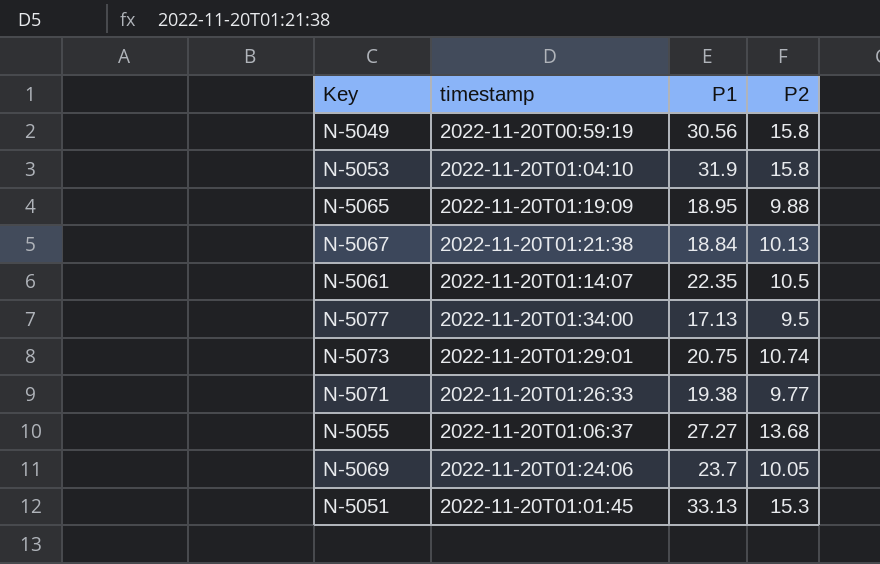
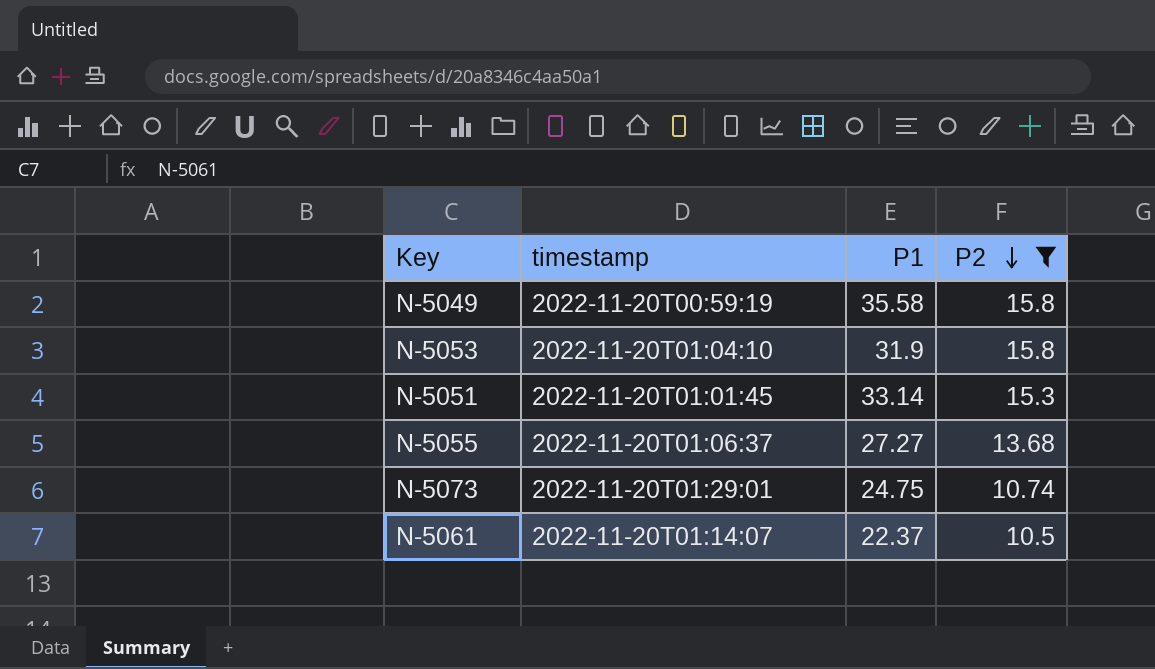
filter: none -> P2 >= 10.5
row order: none -> P2 descending
N-5049 | P1: 30.56 -> 35.58
N-5051 | P1: 33.13 -> 33.14
N-5073 | P1: 20.75 -> 24.75
N-5061 | P1: 22.35 -> 22.37

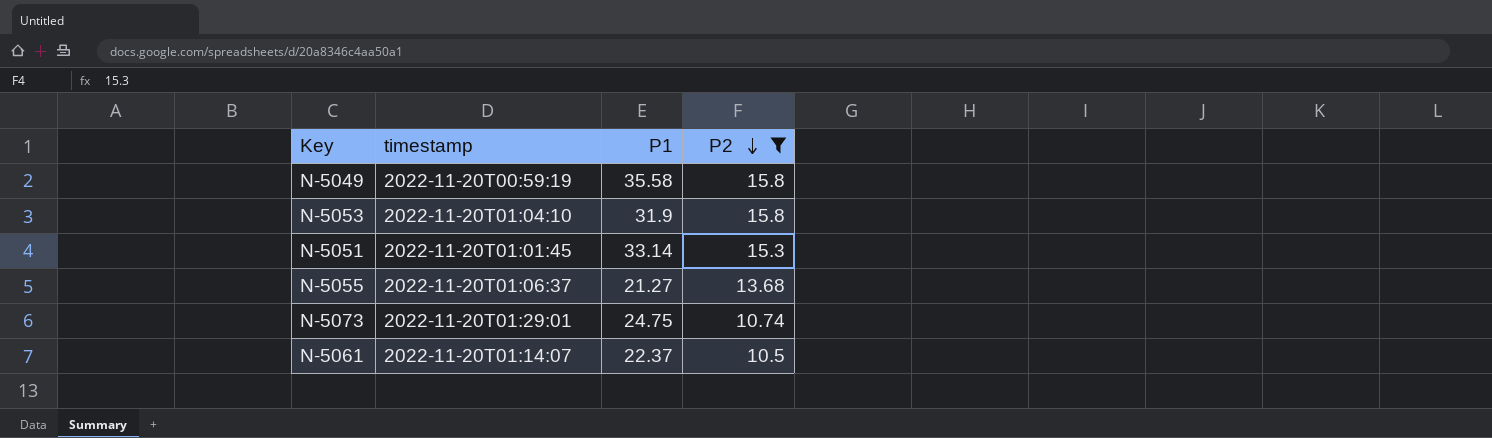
N-5055 | P1: 27.27 -> 21.27

